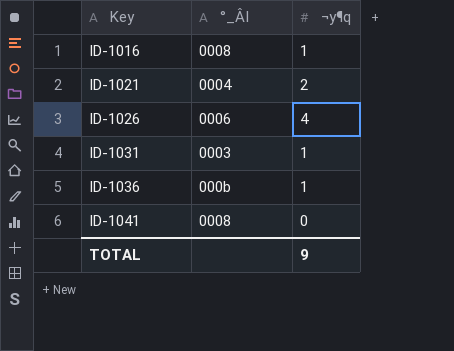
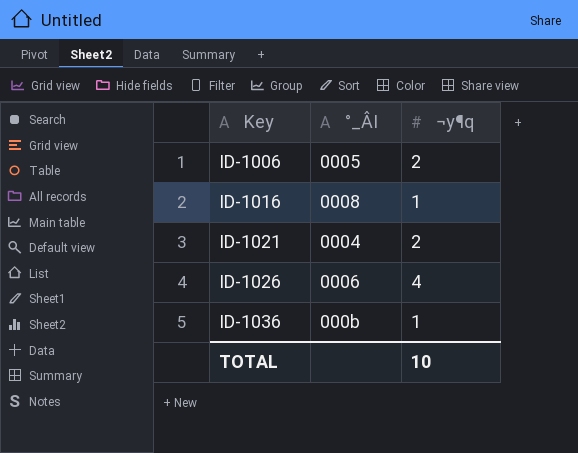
row ID-1031: 0003 | 1 -> none
row ID-1041: 0008 | 0 -> none
row ID-1006: none -> 0005 | 2
TOTAL | ¬y¶q: 9 -> 10

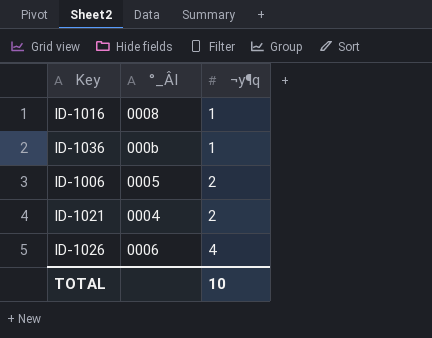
row order: Key ascending -> ¬y¶q ascending

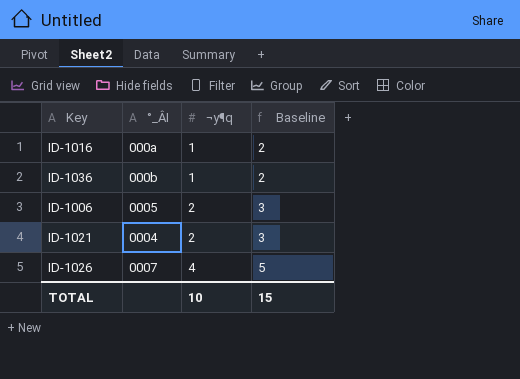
column Baseline | formula: none -> [¬y¶q] + 1
ID-1016 | °_ÂI: 0008 -> 000a
ID-1026 | °_ÂI: 0006 -> 0007

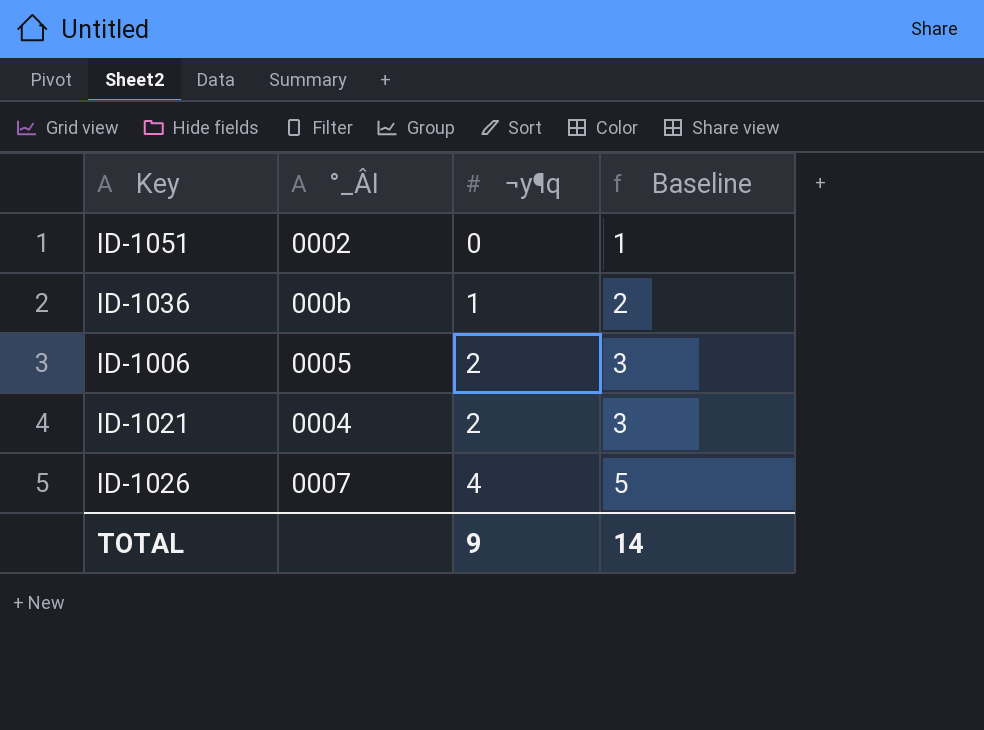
row ID-1016: 000a | 1 | 2 -> none
row ID-1051: none -> 0002 | 0 | 1
TOTAL | ¬y¶q: 10 -> 9
TOTAL | Baseline: 15 -> 14

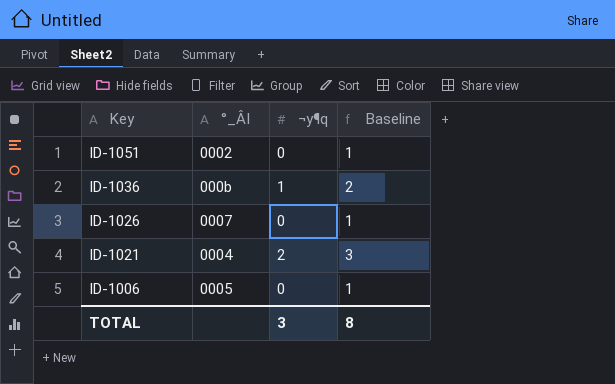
row order: ¬y¶q ascending -> Key descending
ID-1026 | ¬y¶q: 4 -> 0
ID-1026 | Baseline: 5 -> 1
ID-1006 | ¬y¶q: 2 -> 0
ID-1006 | Baseline: 3 -> 1
TOTAL | ¬y¶q: 9 -> 3
TOTAL | Baseline: 14 -> 8

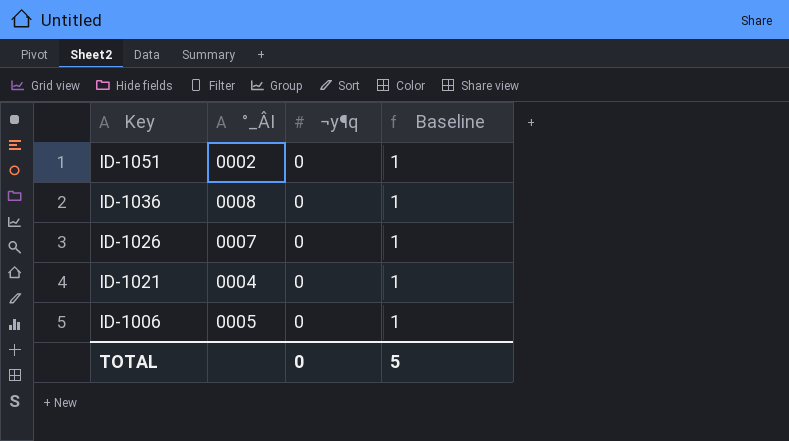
ID-1036 | °_ÂI: 000b -> 0008
ID-1036 | ¬y¶q: 1 -> 0
ID-1036 | Baseline: 2 -> 1
ID-1021 | ¬y¶q: 2 -> 0
ID-1021 | Baseline: 3 -> 1
TOTAL | ¬y¶q: 3 -> 0
TOTAL | Baseline: 8 -> 5

